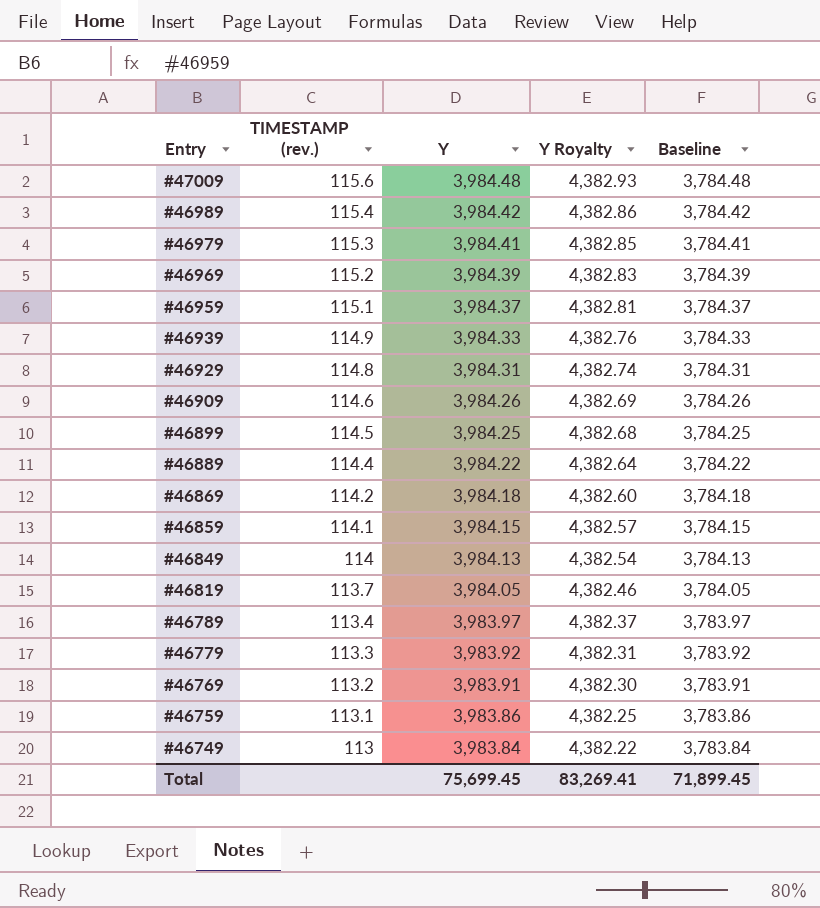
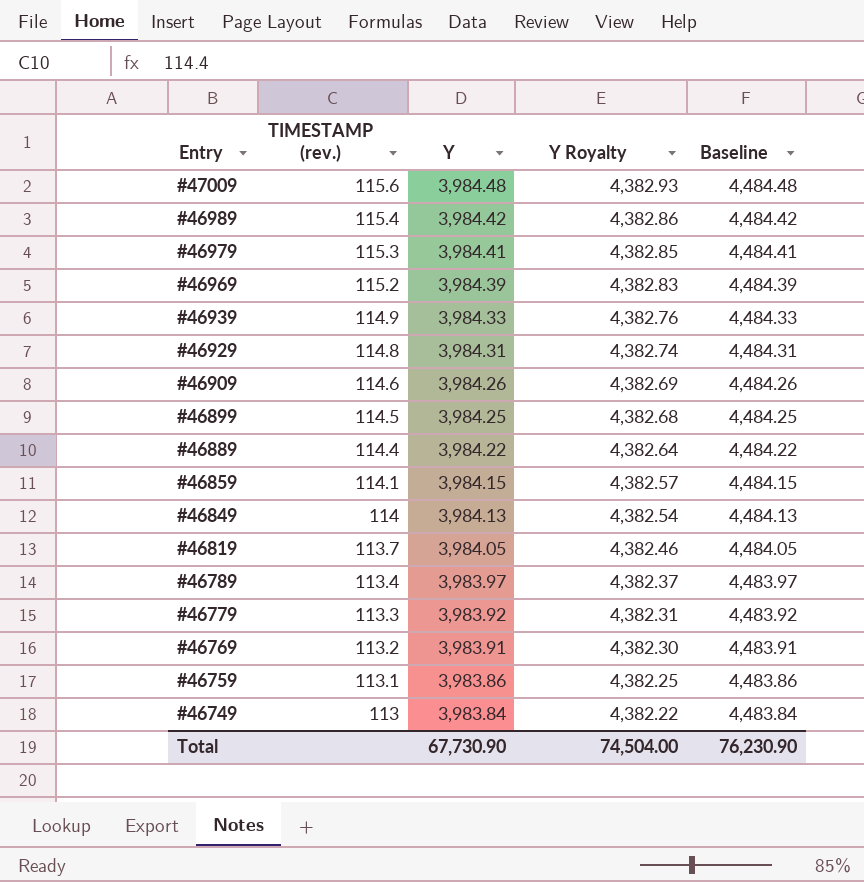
column Baseline | formula: [Y] - 200 -> [Y] + 500
row #46959: 115.1 | 3,984.37 | 4,382.81 | 3,784.37 -> none
row #46869: 114.2 | 3,984.18 | 4,382.60 | 3,784.18 -> none
Total | Y: 75,699.45 -> 67,730.90
Total | Y Royalty: 83,269.41 -> 74,504.00
Total | Baseline: 71,899.45 -> 76,230.90

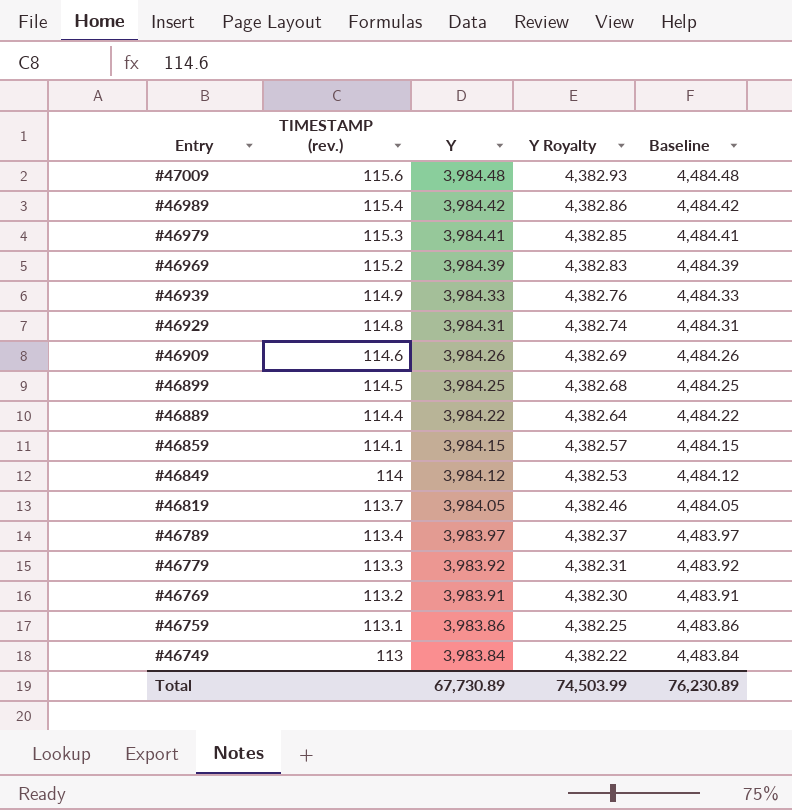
#46849 | Y: 3,984.13 -> 3,984.12
#46849 | Y Royalty: 4,382.54 -> 4,382.53
#46849 | Baseline: 4,484.13 -> 4,484.12
Total | Y: 67,730.90 -> 67,730.89
Total | Y Royalty: 74,504.00 -> 74,503.99
Total | Baseline: 76,230.90 -> 76,230.89

